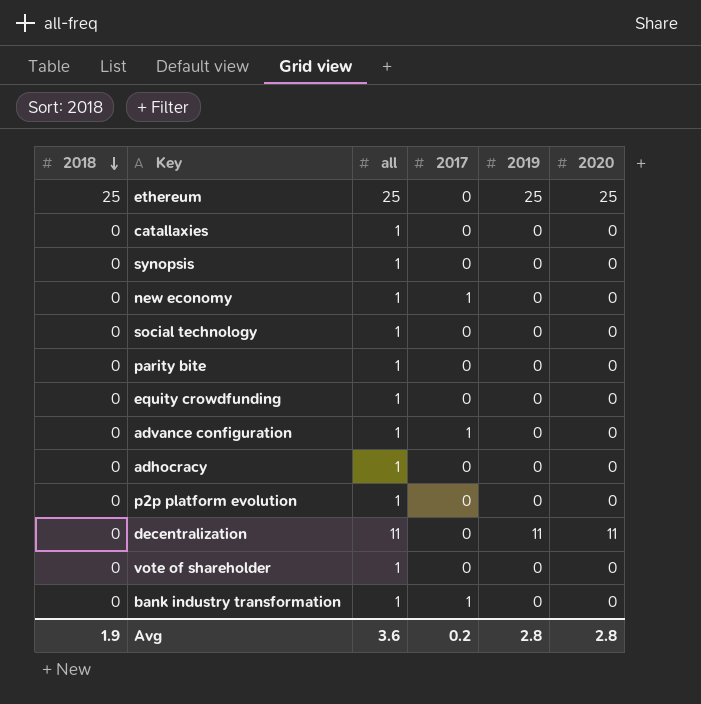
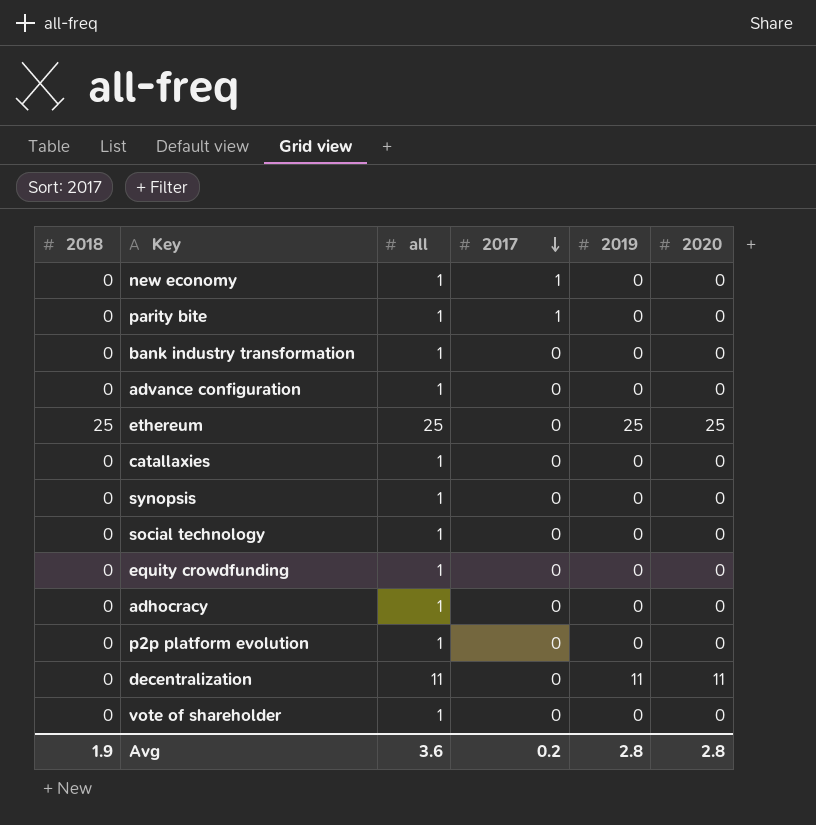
row order: 2018 descending -> 2017 descending
parity bite | 2017: 0 -> 1
bank industry transformation | 2017: 1 -> 0
advance configuration | 2017: 1 -> 0

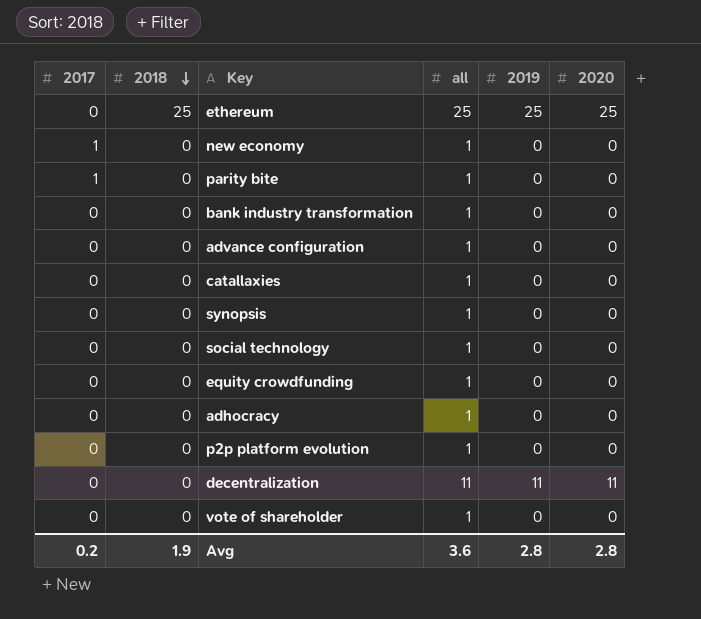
row order: 2017 descending -> 2018 descending
column 2017 | position: 4 -> 1

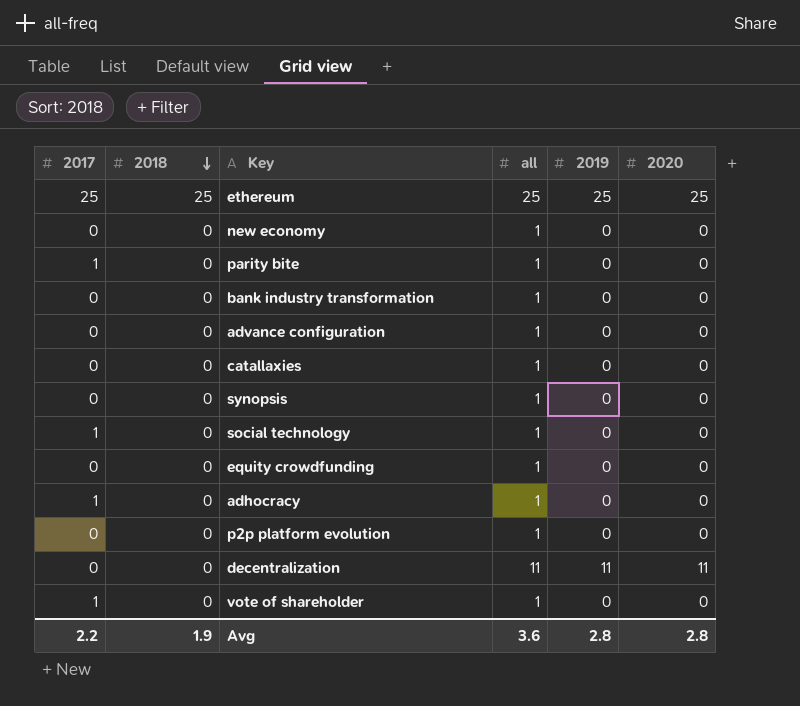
ethereum | 2017: 0 -> 25
new economy | 2017: 1 -> 0
social technology | 2017: 0 -> 1
adhocracy | 2017: 0 -> 1
vote of shareholder | 2017: 0 -> 1
Avg | 2017: 0.2 -> 2.2

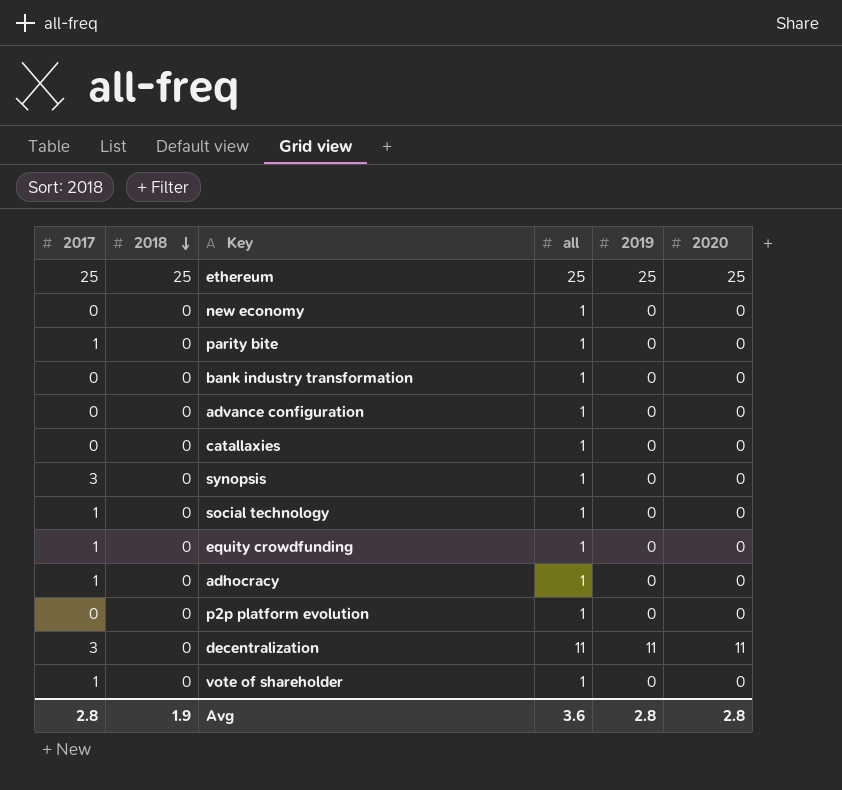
synopsis | 2017: 0 -> 3
equity crowdfunding | 2017: 0 -> 1
decentralization | 2017: 0 -> 3
Avg | 2017: 2.2 -> 2.8

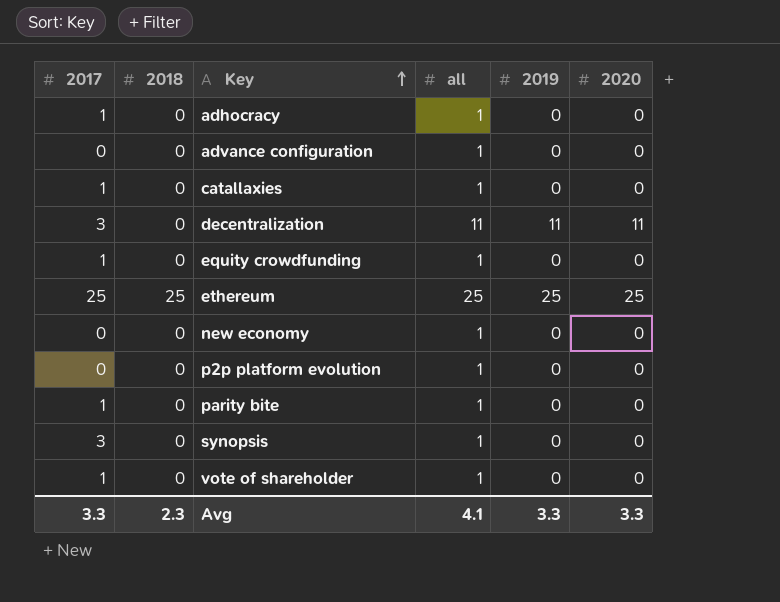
row order: 2018 descending -> Key ascending
row bank industry transformation: 0 | 0 | 1 | 0 | 0 -> none
row social technology: 1 | 0 | 1 | 0 | 0 -> none
catallaxies | 2017: 0 -> 1
Avg | 2017: 2.8 -> 3.3
Avg | 2018: 1.9 -> 2.3
Avg | all: 3.6 -> 4.1
Avg | 2019: 2.8 -> 3.3
Avg | 2020: 2.8 -> 3.3

